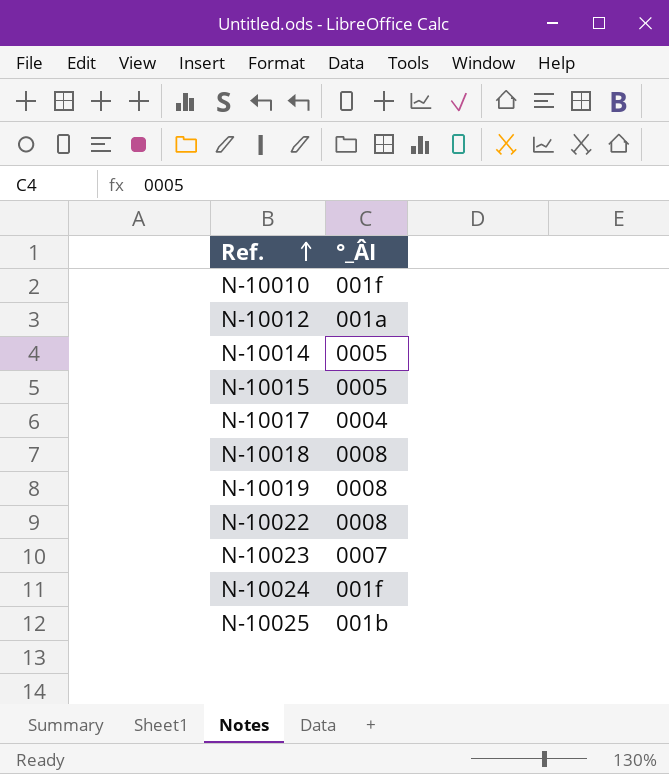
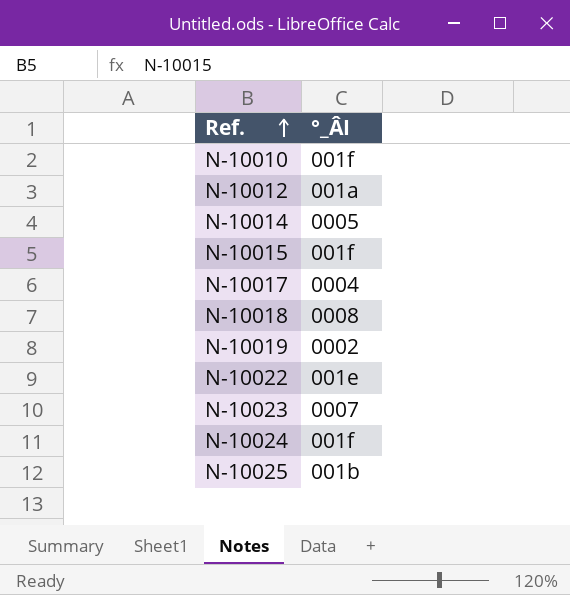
N-10015 | °_ÂI: 0005 -> 001f
N-10019 | °_ÂI: 0008 -> 0002
N-10022 | °_ÂI: 0008 -> 001e

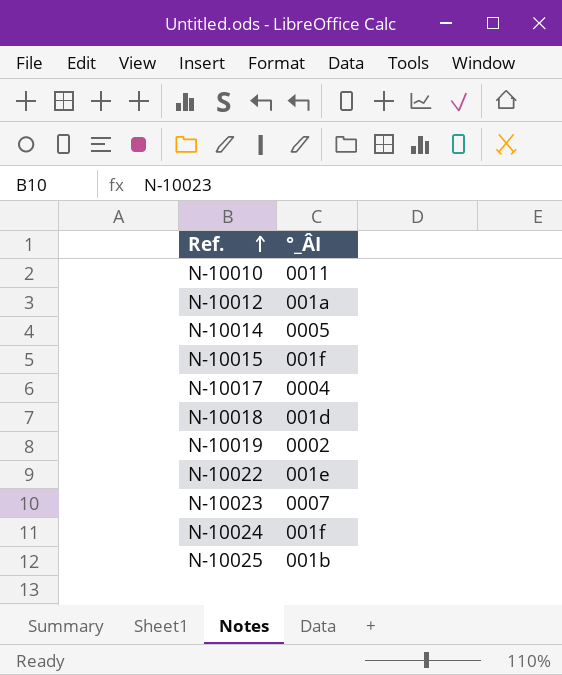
N-10010 | °_ÂI: 001f -> 0011
N-10018 | °_ÂI: 0008 -> 001d

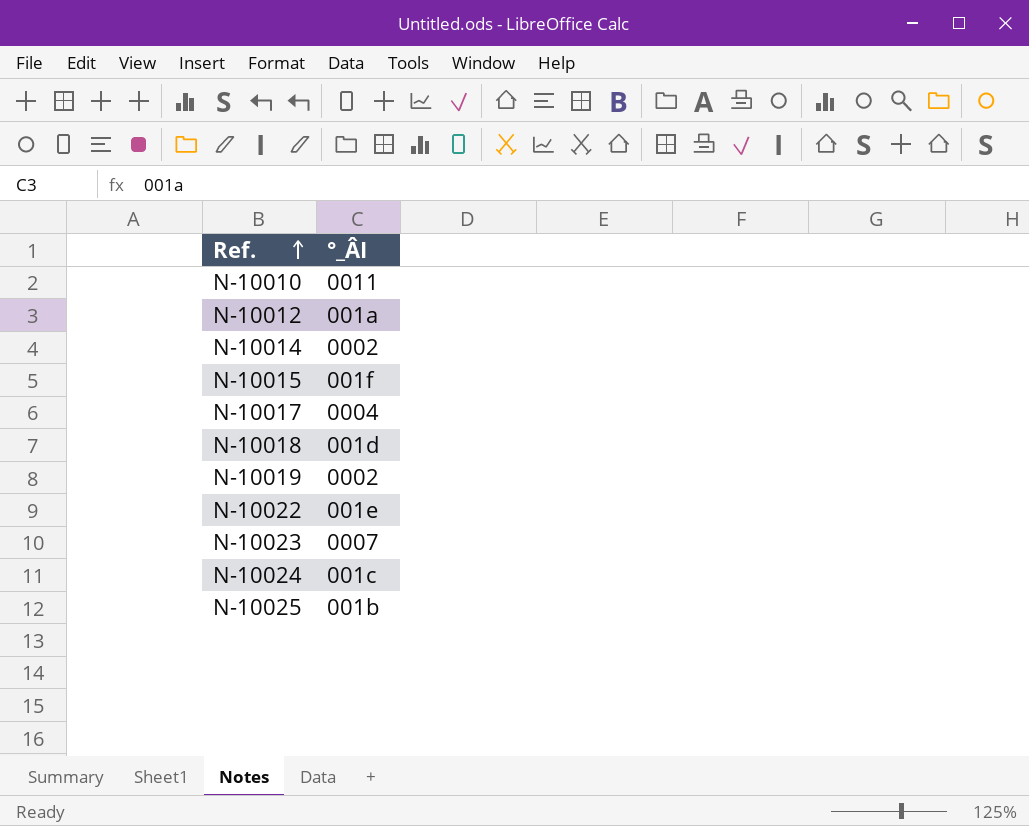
N-10014 | °_ÂI: 0005 -> 0002
N-10024 | °_ÂI: 001f -> 001c

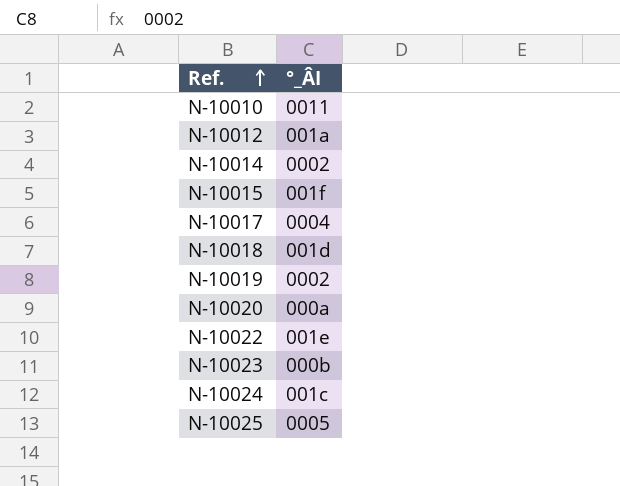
row N-10020: none -> 000a
N-10023 | °_ÂI: 0007 -> 000b
N-10025 | °_ÂI: 001b -> 0005

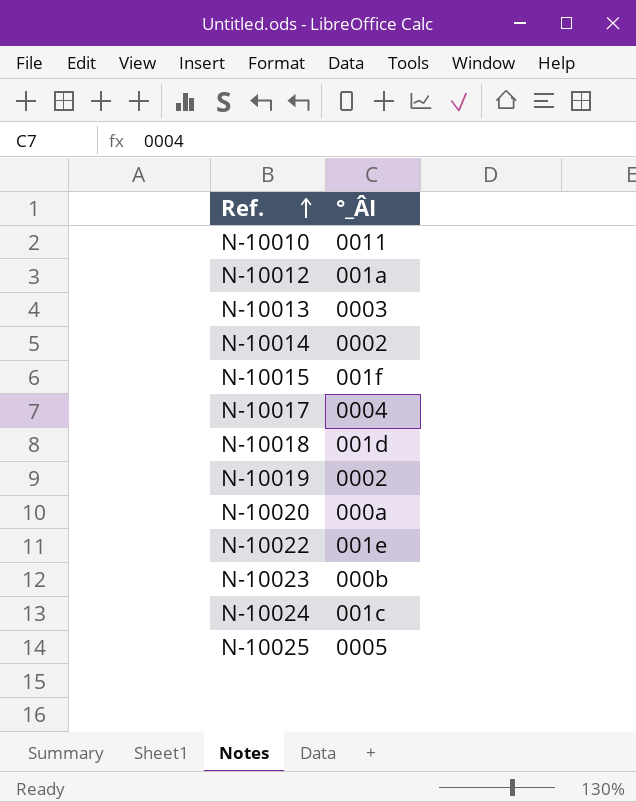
row N-10013: none -> 0003

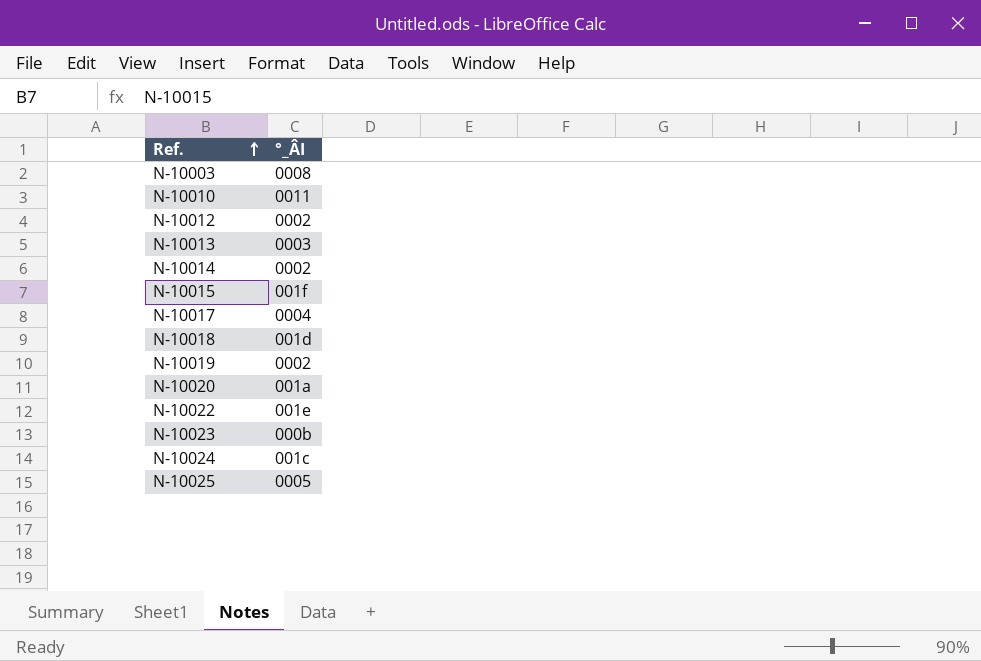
row N-10003: none -> 0008
N-10012 | °_ÂI: 001a -> 0002
N-10020 | °_ÂI: 000a -> 001a

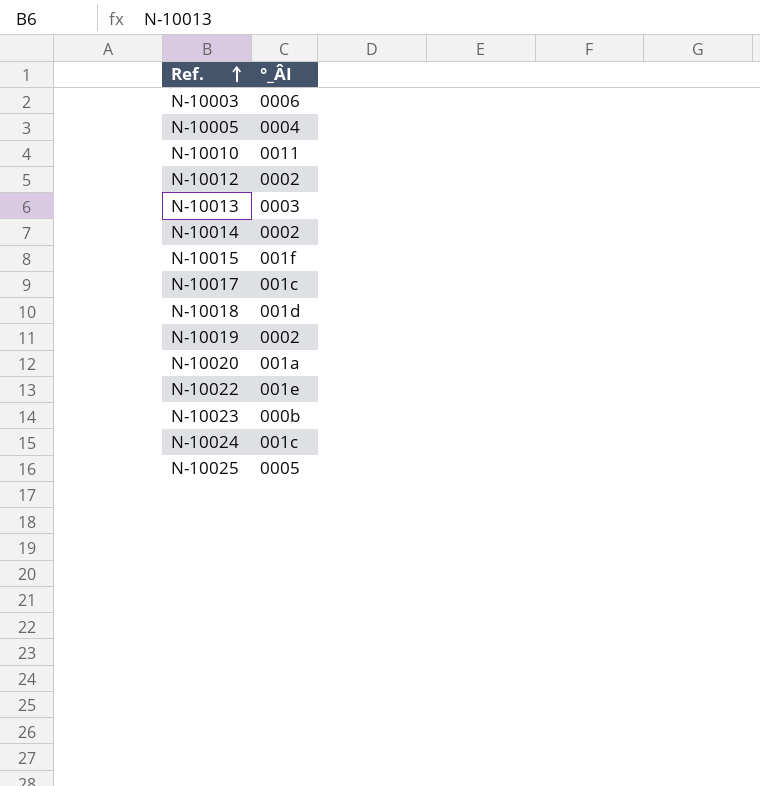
N-10003 | °_ÂI: 0008 -> 0006
row N-10005: none -> 0004
N-10017 | °_ÂI: 0004 -> 001c

